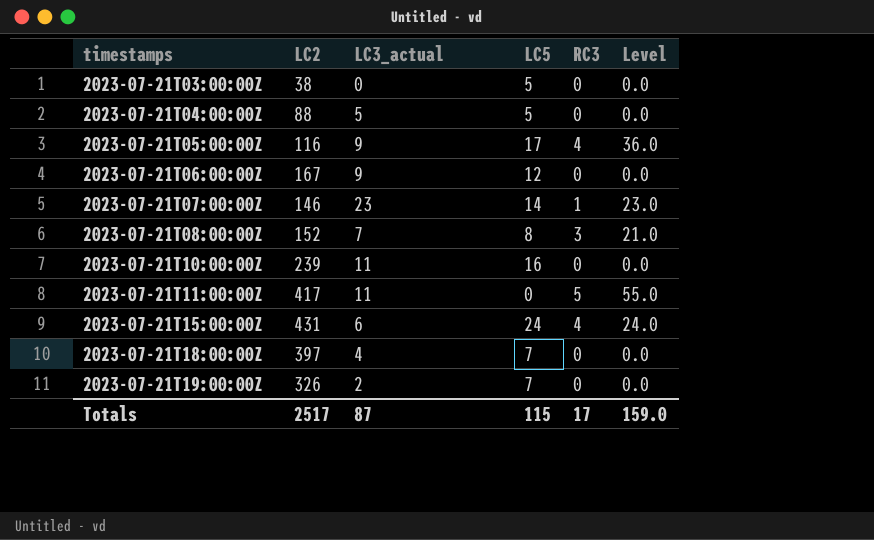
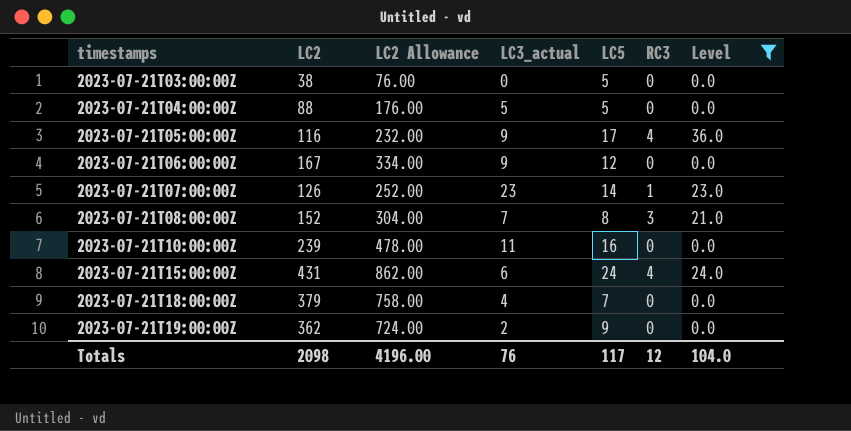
filter: none -> Level != 55.0
column LC2 Allowance | formula: none -> [LC2] * 2
2023-07-21T07:00:00Z | LC2: 146 -> 126
2023-07-21T18:00:00Z | LC2: 397 -> 379
2023-07-21T19:00:00Z | LC2: 326 -> 362
2023-07-21T19:00:00Z | LC5: 7 -> 9
Totals | LC2: 2517 -> 2098
Totals | LC3_actual: 87 -> 76
Totals | LC5: 115 -> 117
Totals | RC3: 17 -> 12
Totals | Level: 159.0 -> 104.0

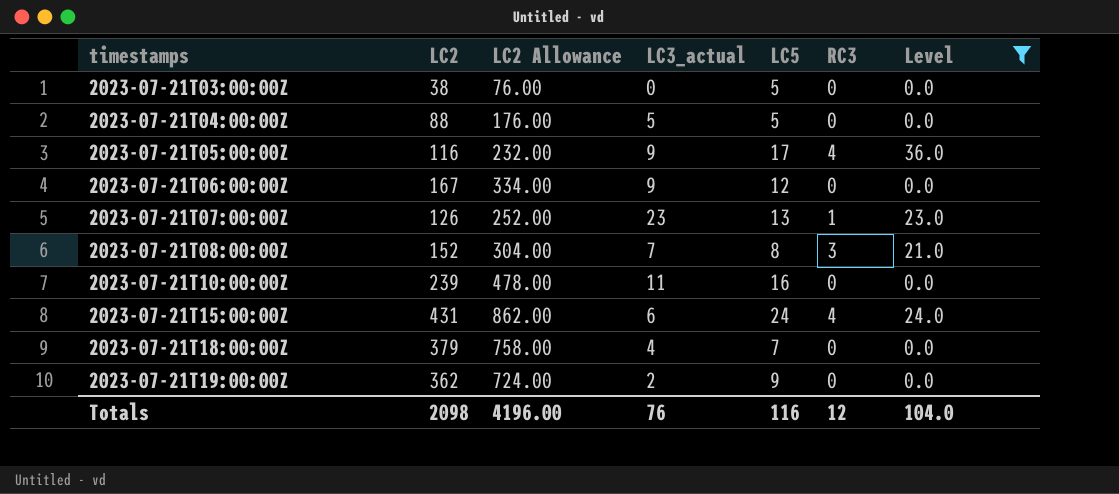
2023-07-21T07:00:00Z | LC5: 14 -> 13
Totals | LC5: 117 -> 116

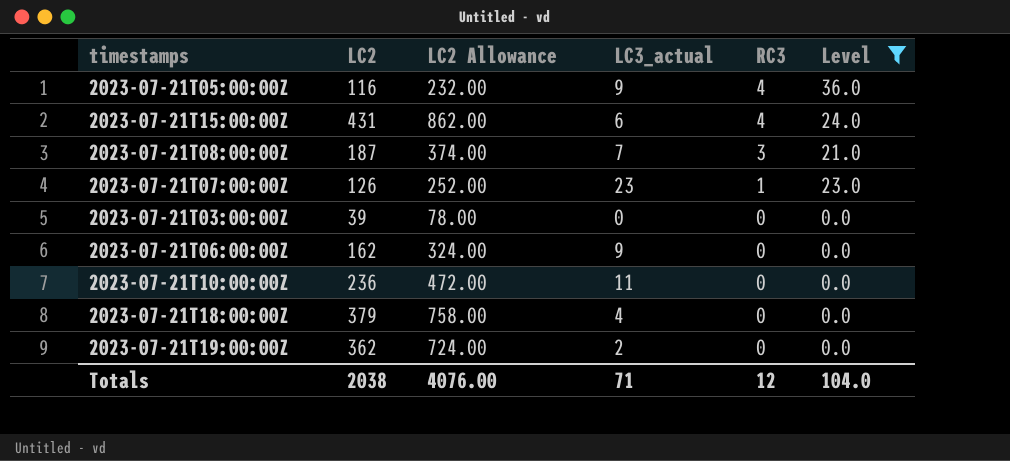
row order: timestamps ascending -> RC3 descending
column LC5 | position: 5 -> none
row 2023-07-21T04:00:00Z: 88 | 176.00 | 5 | 5 | 0 | 0.0 -> none
2023-07-21T08:00:00Z | LC2: 152 -> 187
2023-07-21T08:00:00Z | LC2 Allowance: 304.00 -> 374.00
2023-07-21T03:00:00Z | LC2: 38 -> 39
2023-07-21T03:00:00Z | LC2 Allowance: 76.00 -> 78.00
2023-07-21T06:00:00Z | LC2: 167 -> 162
2023-07-21T06:00:00Z | LC2 Allowance: 334.00 -> 324.00
2023-07-21T10:00:00Z | LC2: 239 -> 236
2023-07-21T10:00:00Z | LC2 Allowance: 478.00 -> 472.00
Totals | LC2: 2098 -> 2038
Totals | LC2 Allowance: 4196.00 -> 4076.00
Totals | LC3_actual: 76 -> 71

